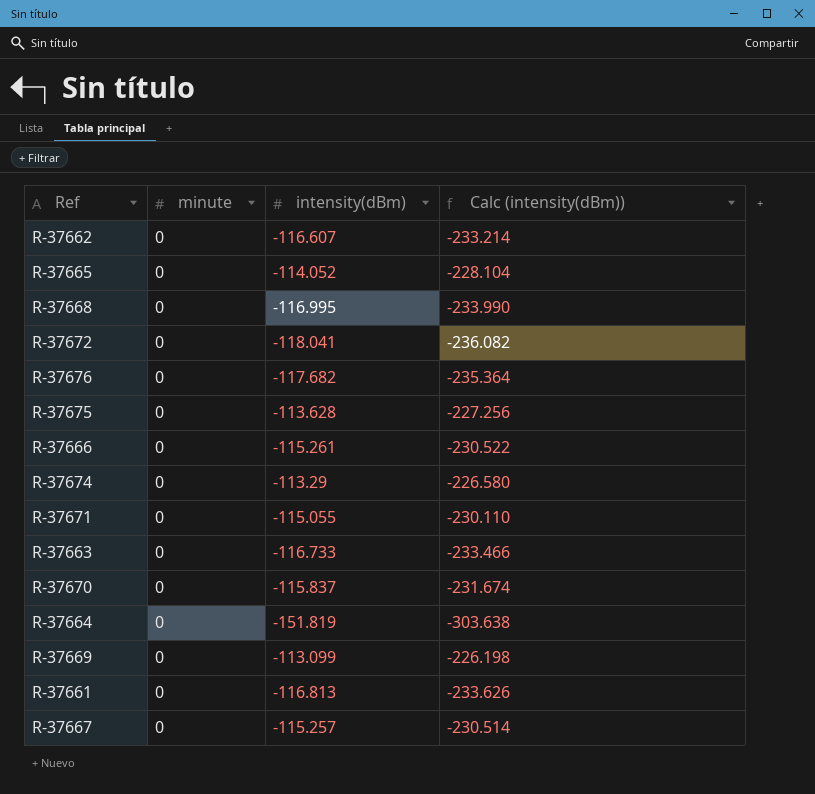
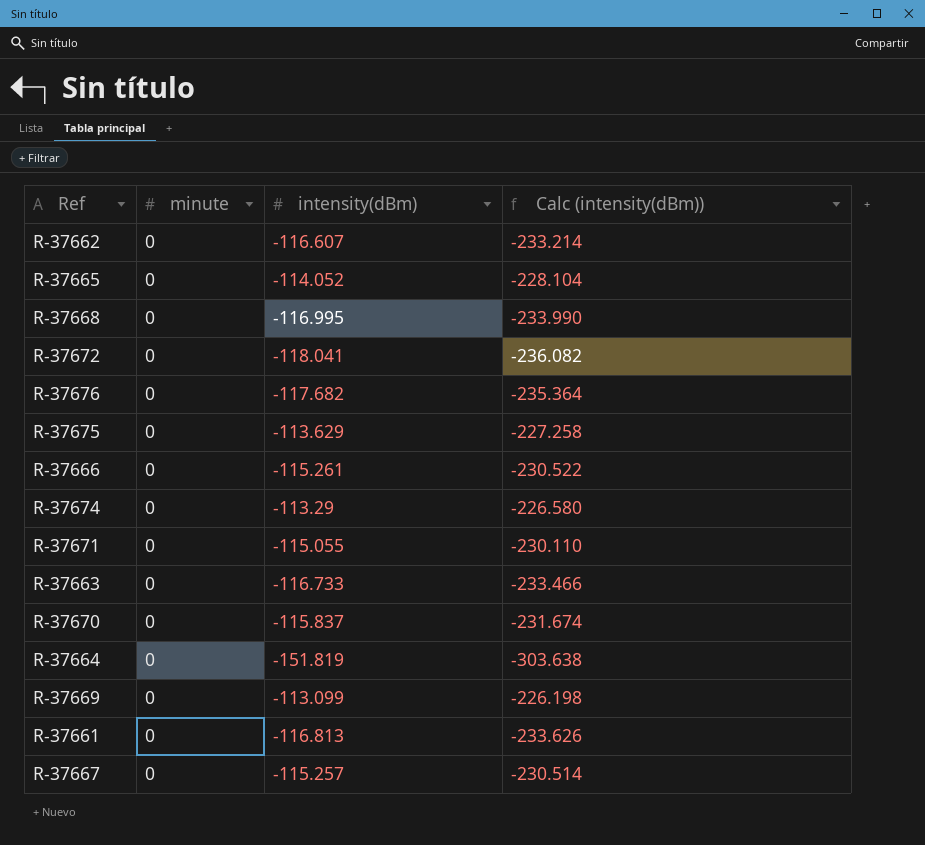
R-37675 | intensity(dBm): -113.628 -> -113.629
R-37675 | Calc (intensity(dBm)): -227.256 -> -227.258

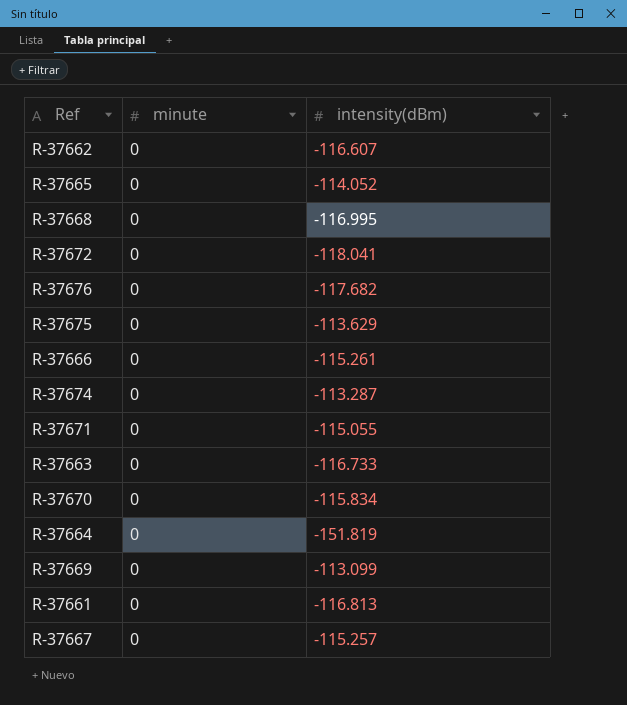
column Calc (intensity(dBm)) | formula: [intensity(dBm)] * 2 -> none
R-37674 | intensity(dBm): -113.29 -> -113.287
R-37670 | intensity(dBm): -115.837 -> -115.834

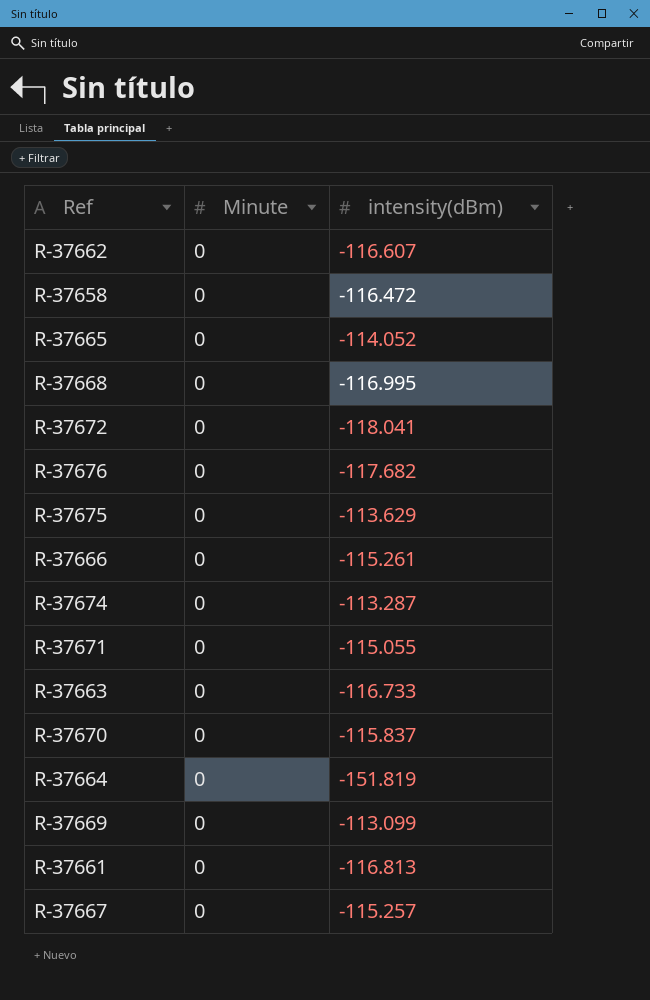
column name: minute -> Minute
row R-37658: none -> 0 | -116.472
R-37670 | intensity(dBm): -115.834 -> -115.837

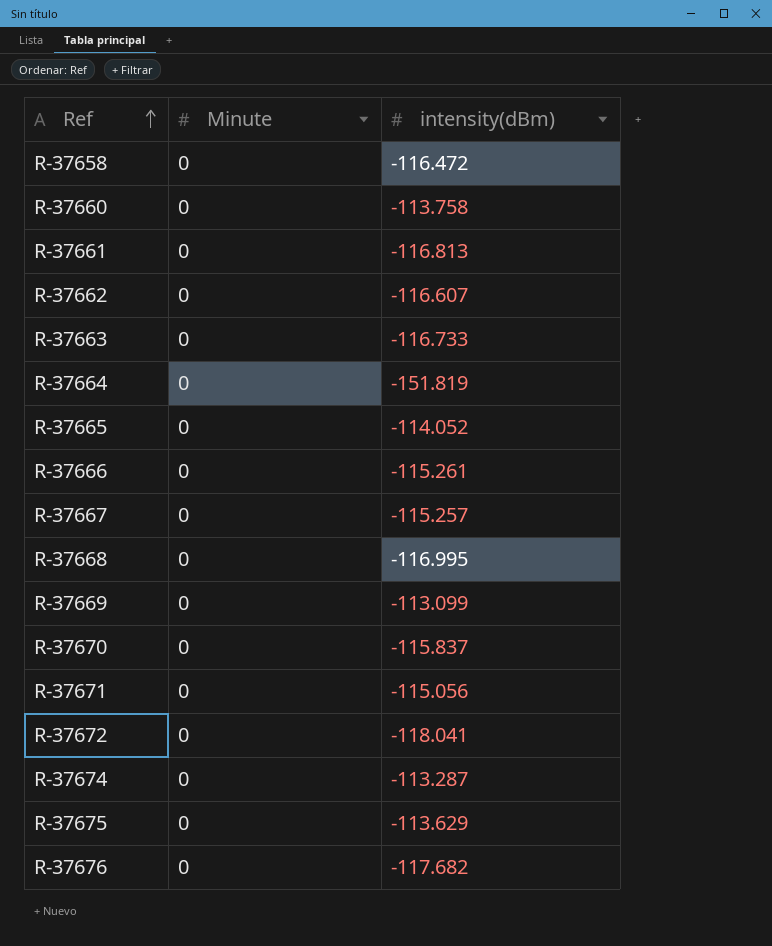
row order: none -> Ref ascending
row R-37660: none -> 0 | -113.758
R-37671 | intensity(dBm): -115.055 -> -115.056

